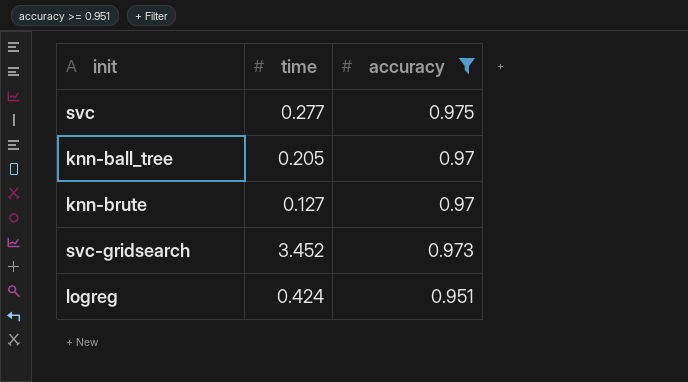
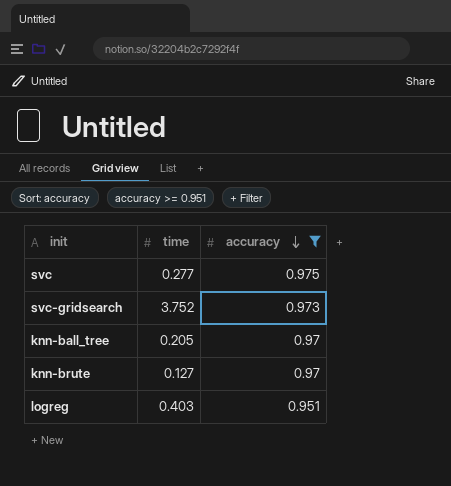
row order: none -> accuracy descending
svc-gridsearch | time: 3.452 -> 3.752
logreg | time: 0.424 -> 0.403

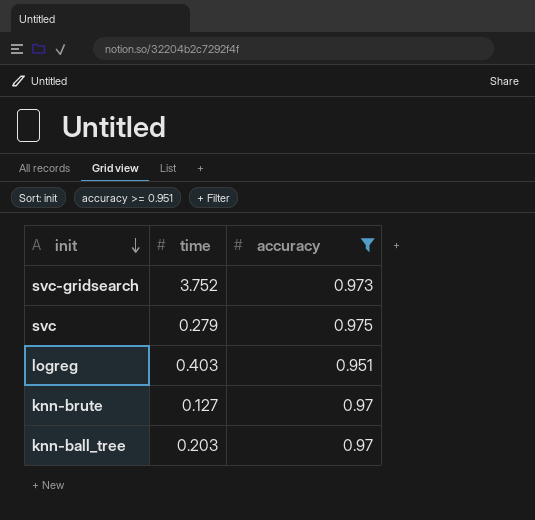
row order: accuracy descending -> init descending
svc | time: 0.277 -> 0.279
knn-ball_tree | time: 0.205 -> 0.203

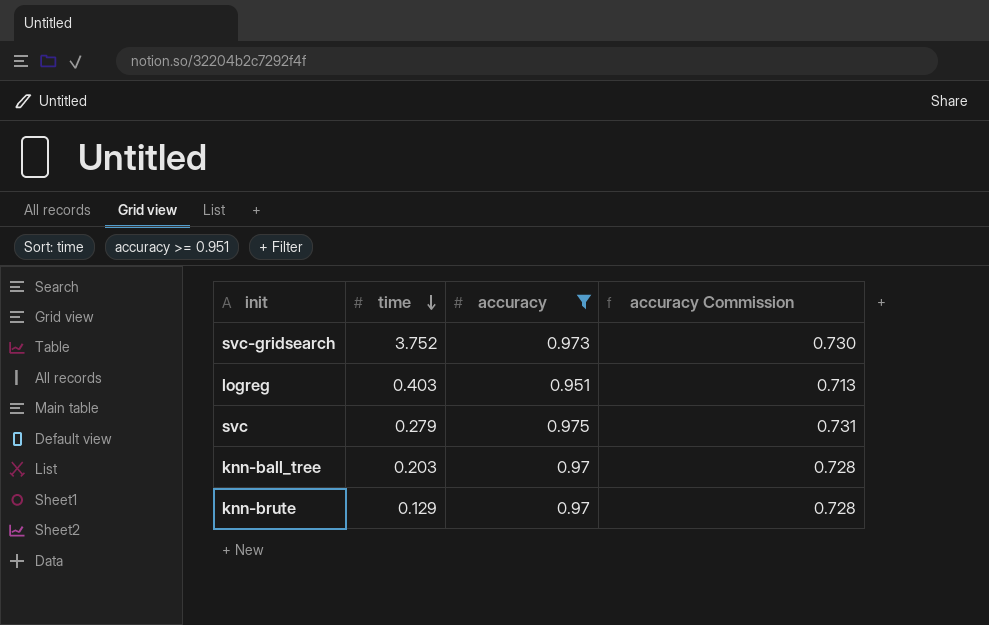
row order: init descending -> time descending
column accuracy Commission | formula: none -> [accuracy] * 0.75
knn-brute | time: 0.127 -> 0.129

